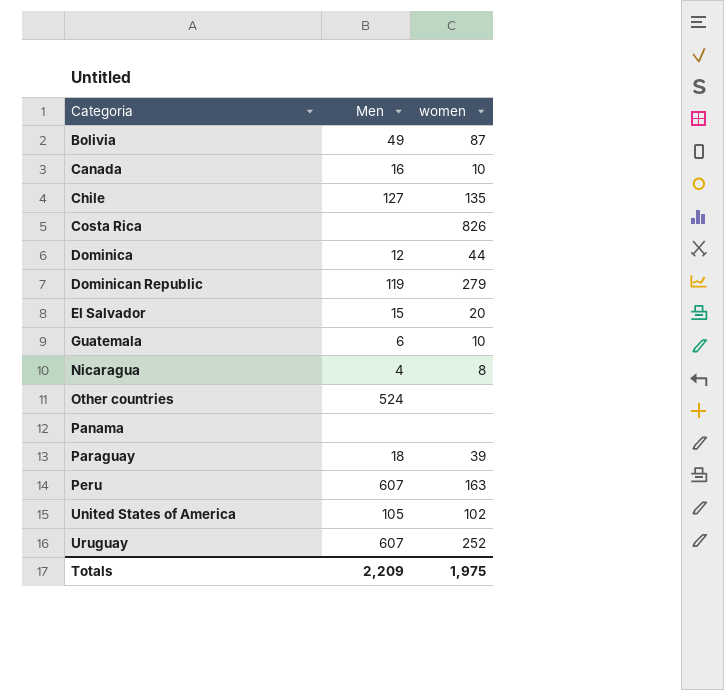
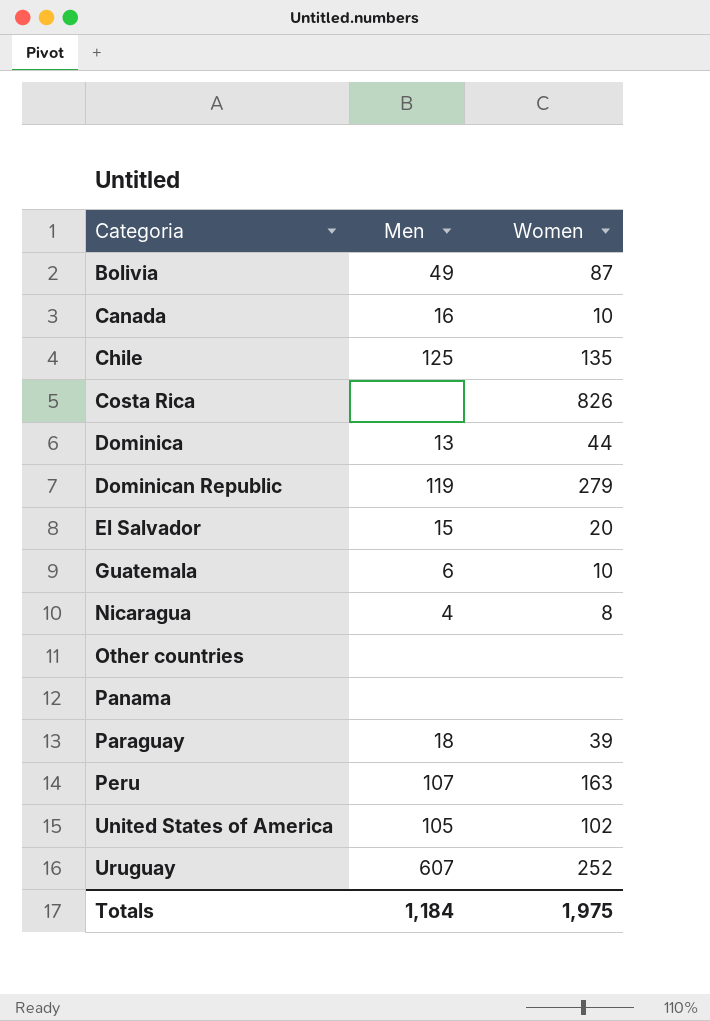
column name: women -> Women
Chile | Men: 127 -> 125
Dominica | Men: 12 -> 13
Other countries | Men: 524 -> none
Peru | Men: 607 -> 107
Totals | Men: 2,209 -> 1,184

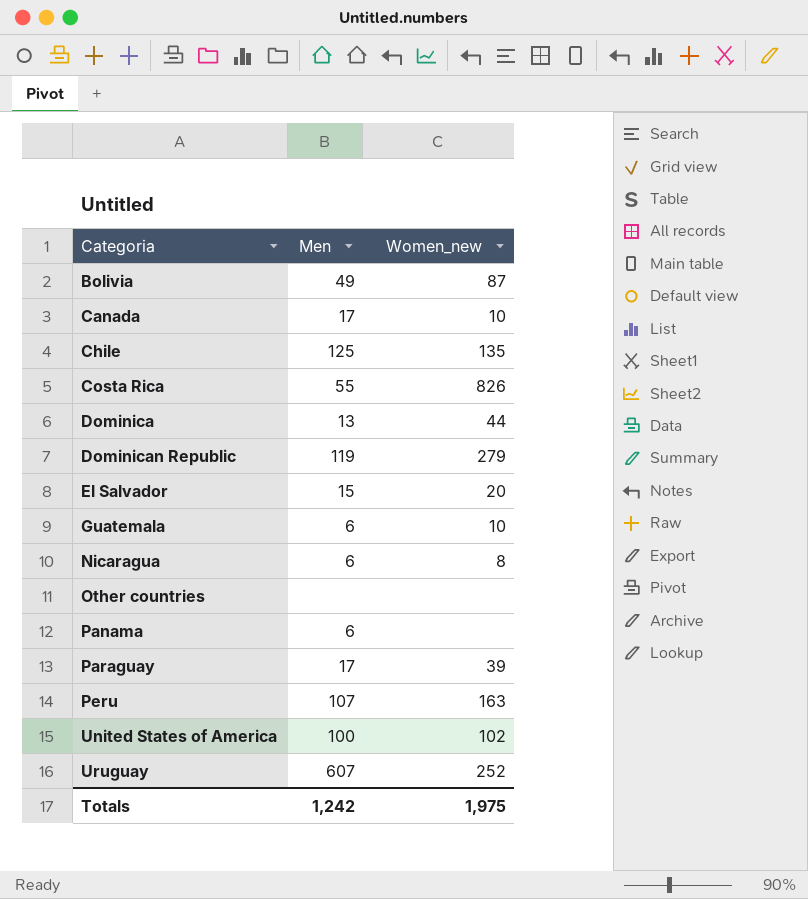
column name: Women -> Women_new
Canada | Men: 16 -> 17
Costa Rica | Men: none -> 55
Nicaragua | Men: 4 -> 6
Panama | Men: none -> 6
Paraguay | Men: 18 -> 17
United States of America | Men: 105 -> 100
Totals | Men: 1,184 -> 1,242

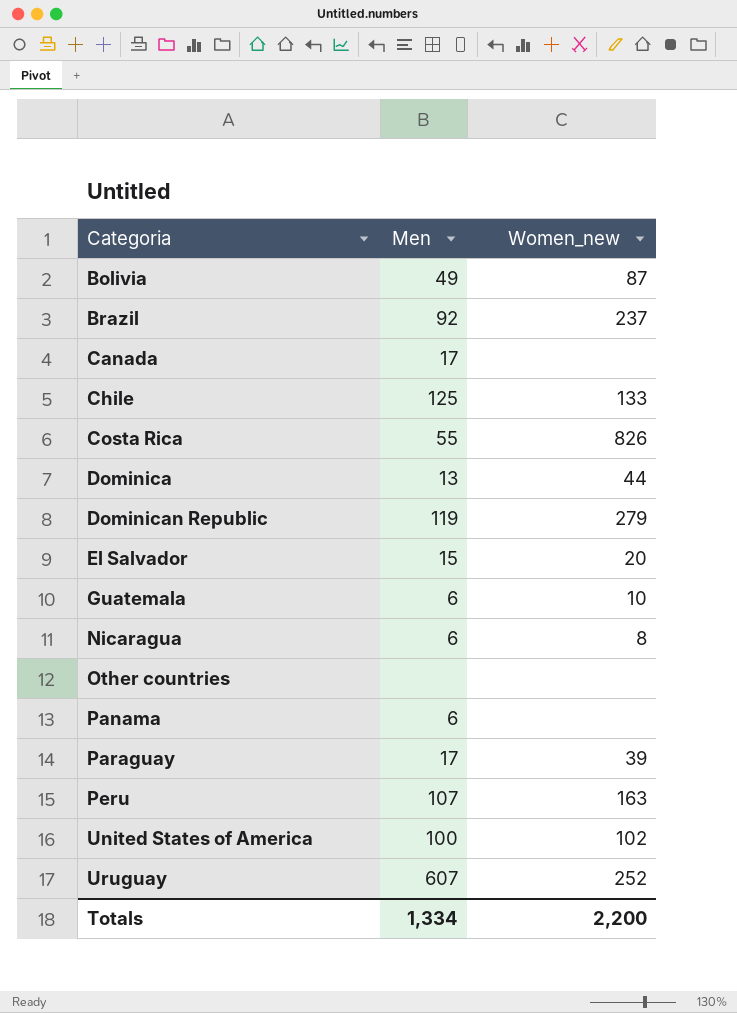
row Brazil: none -> 92 | 237
Canada | Women_new: 10 -> none
Chile | Women_new: 135 -> 133
Totals | Men: 1,242 -> 1,334
Totals | Women_new: 1,975 -> 2,200

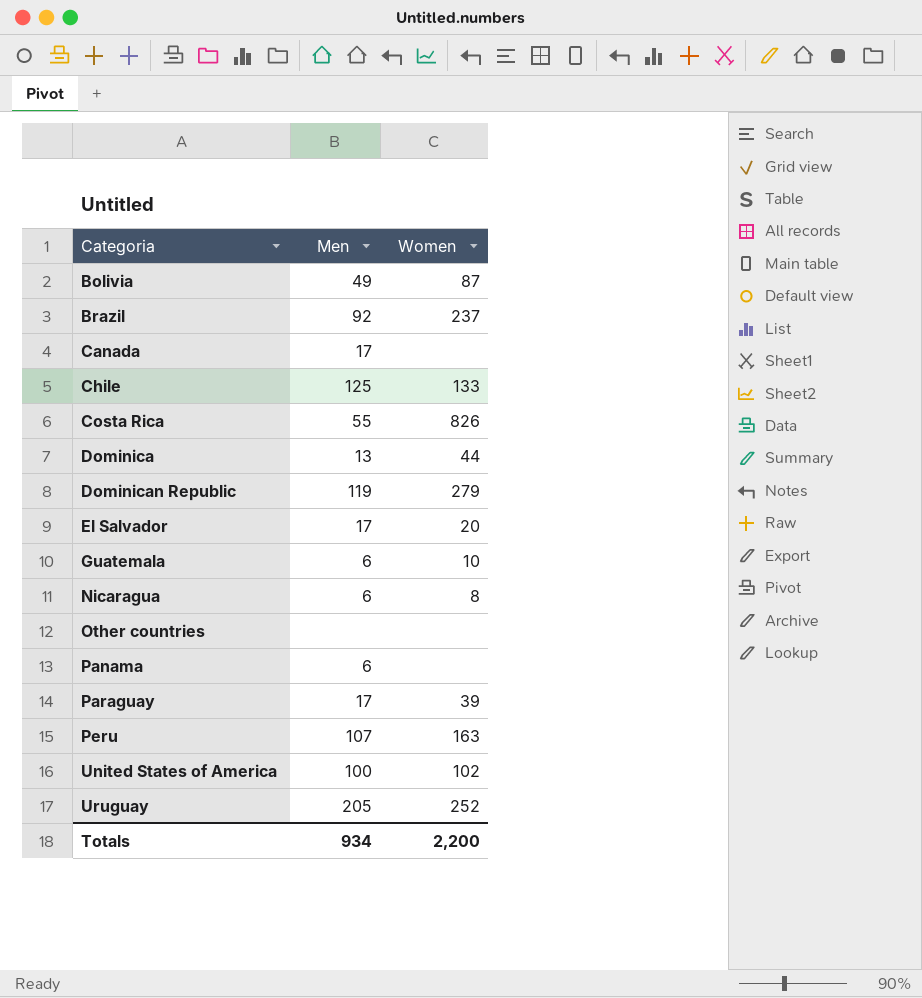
column name: Women_new -> Women
El Salvador | Men: 15 -> 17
Uruguay | Men: 607 -> 205
Totals | Men: 1,334 -> 934

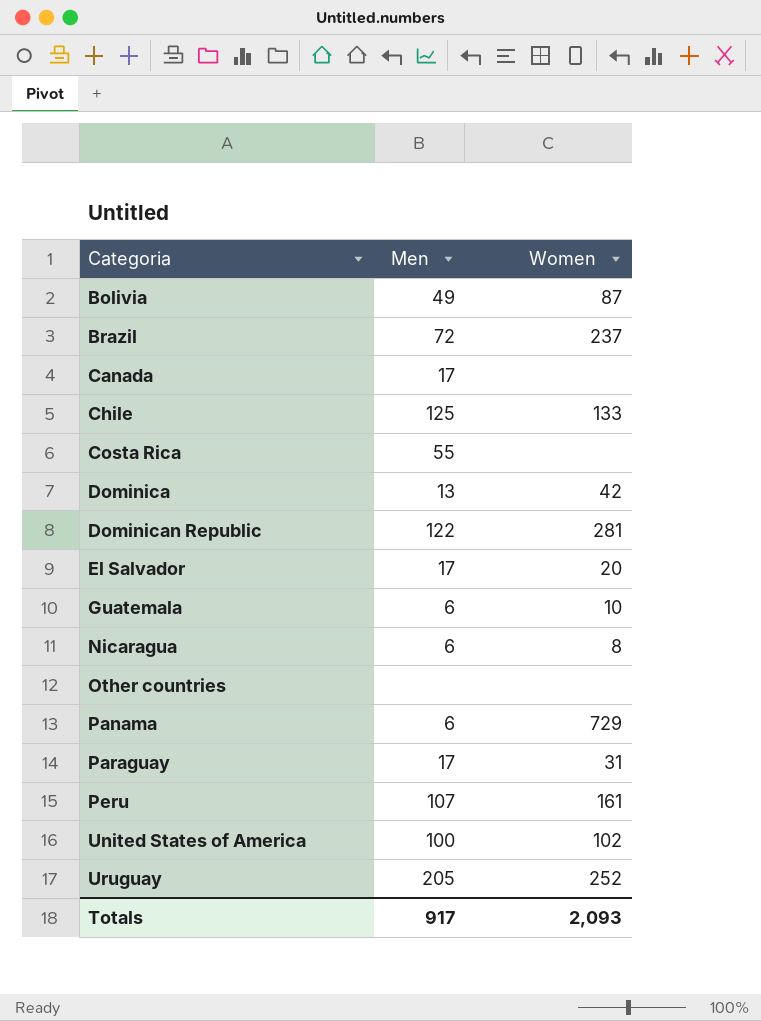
Brazil | Men: 92 -> 72
Costa Rica | Women: 826 -> none
Dominica | Women: 44 -> 42
Dominican Republic | Men: 119 -> 122
Dominican Republic | Women: 279 -> 281
Panama | Women: none -> 729
Paraguay | Women: 39 -> 31
Peru | Women: 163 -> 161
Totals | Men: 934 -> 917
Totals | Women: 2,200 -> 2,093

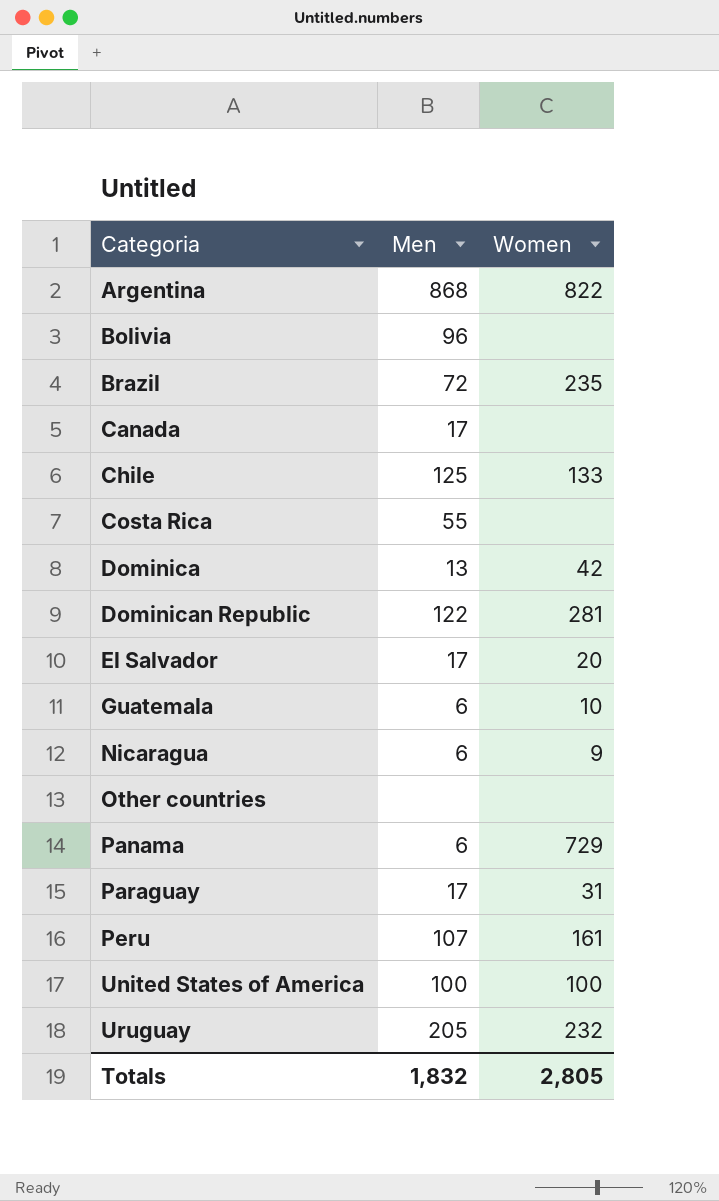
row Argentina: none -> 868 | 822
Bolivia | Men: 49 -> 96
Bolivia | Women: 87 -> none
Brazil | Women: 237 -> 235
Nicaragua | Women: 8 -> 9
United States of America | Women: 102 -> 100
Uruguay | Women: 252 -> 232
Totals | Men: 917 -> 1,832
Totals | Women: 2,093 -> 2,805

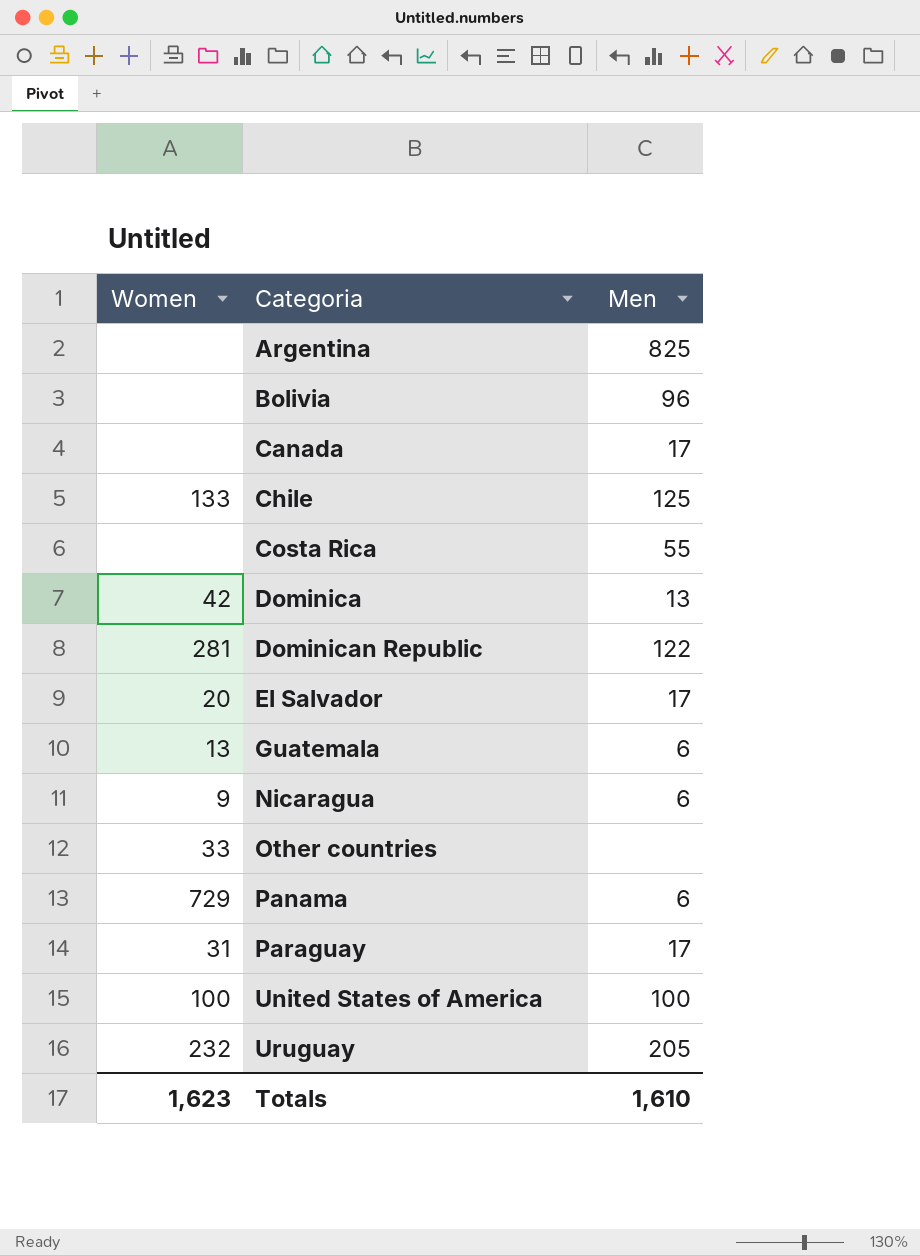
column Women | position: 3 -> 1
row Brazil: 72 | 235 -> none
row Peru: 107 | 161 -> none
Argentina | Women: 822 -> none
Argentina | Men: 868 -> 825
Guatemala | Women: 10 -> 13
Other countries | Women: none -> 33
Totals | Women: 2,805 -> 1,623
Totals | Men: 1,832 -> 1,610

